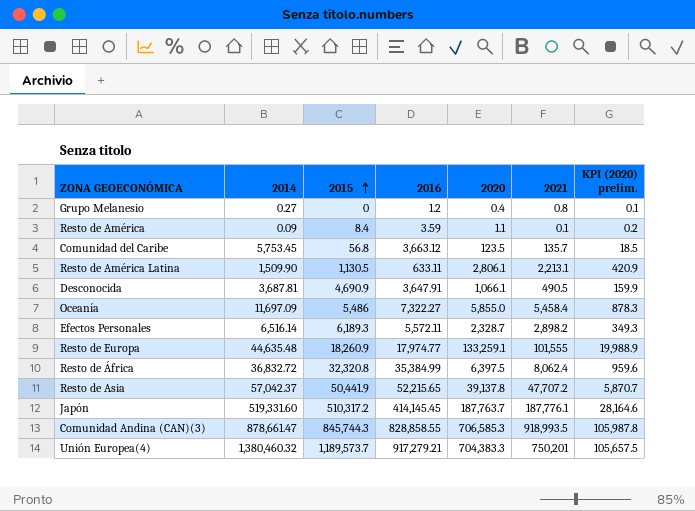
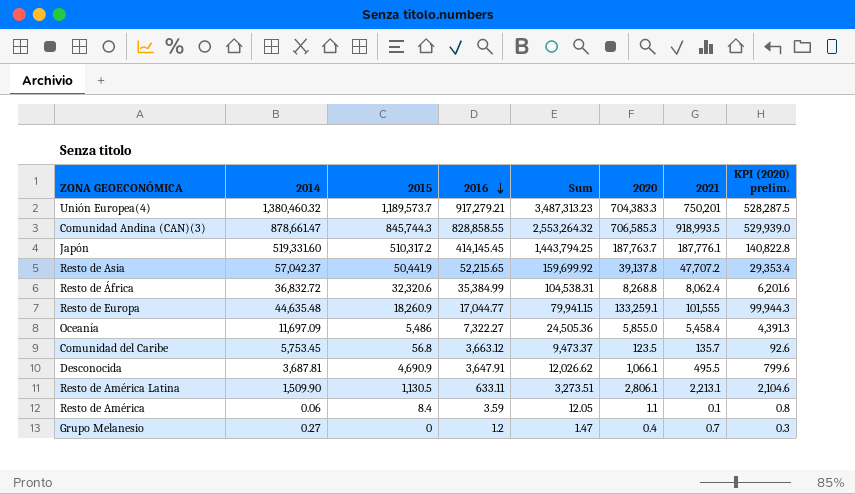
row order: 2015 ascending -> 2016 descending
column Sum | formula: none -> [2014] + [2015] + [2016]
column KPI (2020) prelim. | formula: [2020] * 0.15 -> [2020] * 0.75
row Efectos Personales: 6,516.14 | 6,189.3 | 5,572.11 | 2,328.7 | 2,898.2 | 349.3 -> none
Resto de África | 2015: 32,320.8 -> 32,320.6
Resto de África | 2020: 6,397.5 -> 8,268.8
Resto de Europa | 2016: 17,974.77 -> 17,044.77
Desconocida | 2021: 490.5 -> 495.5
Resto de América | 2014: 0.09 -> 0.06
Grupo Melanesio | 2021: 0.8 -> 0.7

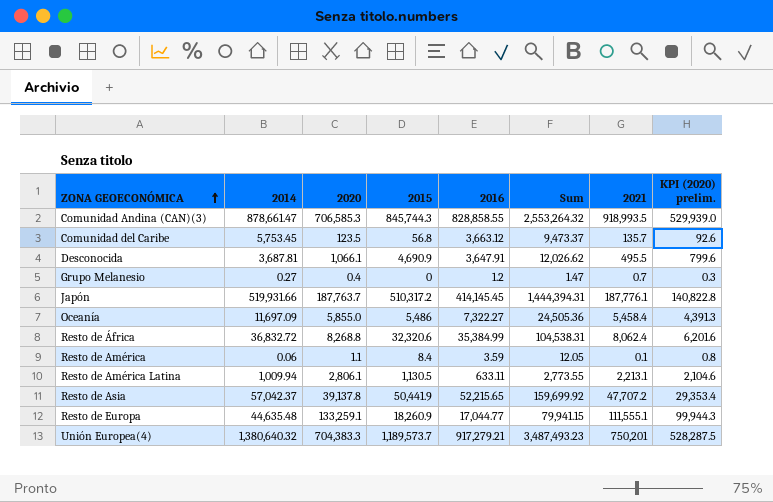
row order: 2016 descending -> ZONA GEOECONÓMICA ascending
column 2020 | position: 6 -> 3
Japón | 2014: 519,331.60 -> 519,931.66
Japón | Sum: 1,443,794.25 -> 1,444,394.31
Resto de América Latina | 2014: 1,509.90 -> 1,009.94
Resto de América Latina | Sum: 3,273.51 -> 2,773.55
Resto de Europa | 2021: 101,555 -> 111,555.1
Unión Europea(4) | 2014: 1,380,460.32 -> 1,380,640.32
Unión Europea(4) | Sum: 3,487,313.23 -> 3,487,493.23

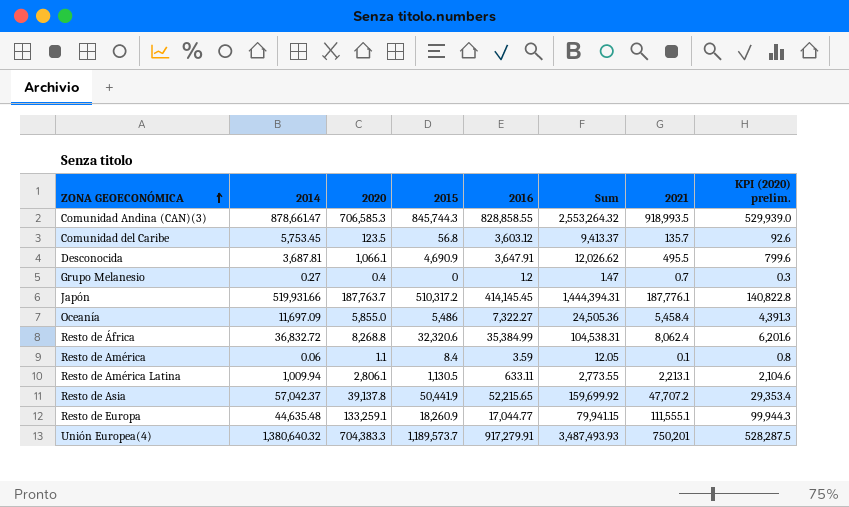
Comunidad del Caribe | 2016: 3,663.12 -> 3,603.12
Comunidad del Caribe | Sum: 9,473.37 -> 9,413.37
Unión Europea(4) | 2016: 917,279.21 -> 917,279.91
Unión Europea(4) | Sum: 3,487,493.23 -> 3,487,493.93

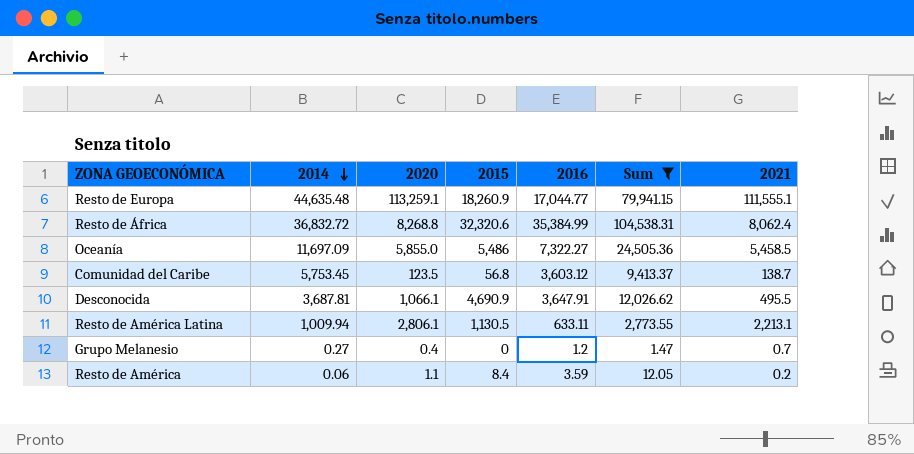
filter: none -> Sum <= 104,538.31
row order: ZONA GEOECONÓMICA ascending -> 2014 descending
column KPI (2020) prelim. | formula: [2020] * 0.75 -> none
Resto de Europa | 2020: 133,259.1 -> 113,259.1
Oceanía | 2021: 5,458.4 -> 5,458.5
Comunidad del Caribe | 2021: 135.7 -> 138.7
Resto de América | 2021: 0.1 -> 0.2

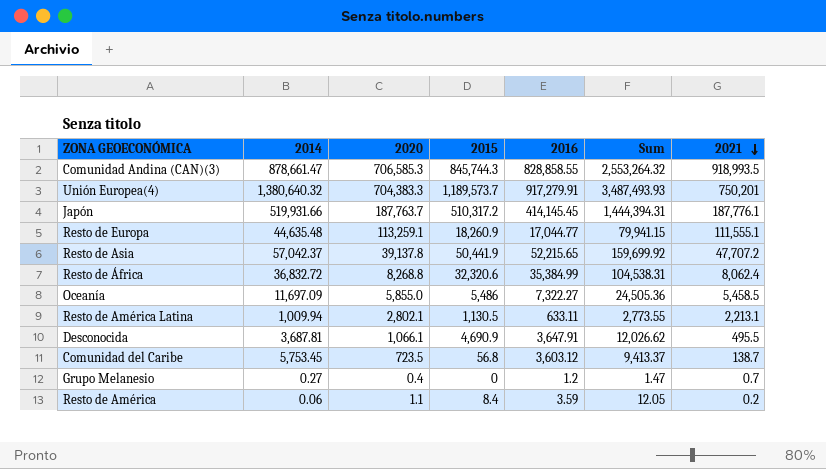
filter: Sum <= 104,538.31 -> none
row order: 2014 descending -> 2021 descending
Resto de América Latina | 2020: 2,806.1 -> 2,802.1
Comunidad del Caribe | 2020: 123.5 -> 723.5

